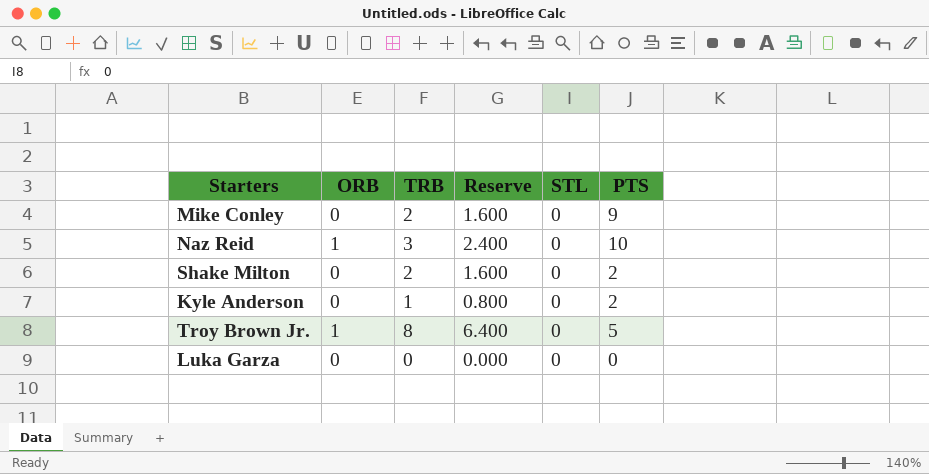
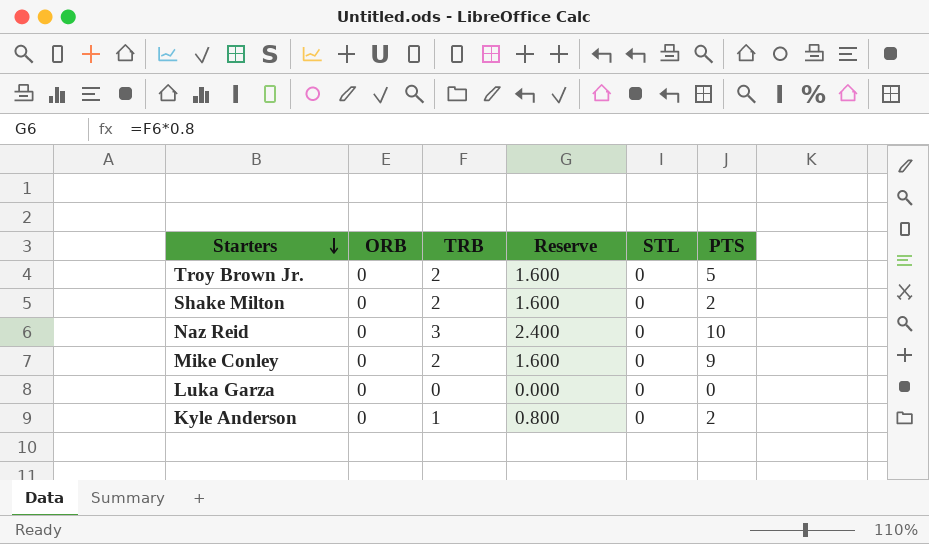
row order: none -> Starters descending
Troy Brown Jr. | ORB: 1 -> 0
Troy Brown Jr. | TRB: 8 -> 2
Troy Brown Jr. | Reserve: 6.400 -> 1.600
Naz Reid | ORB: 1 -> 0

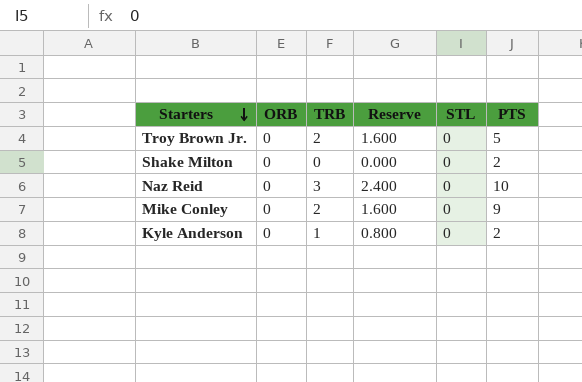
row Luka Garza: 0 | 0 | 0.000 | 0 | 0 -> none
Shake Milton | TRB: 2 -> 0
Shake Milton | Reserve: 1.600 -> 0.000

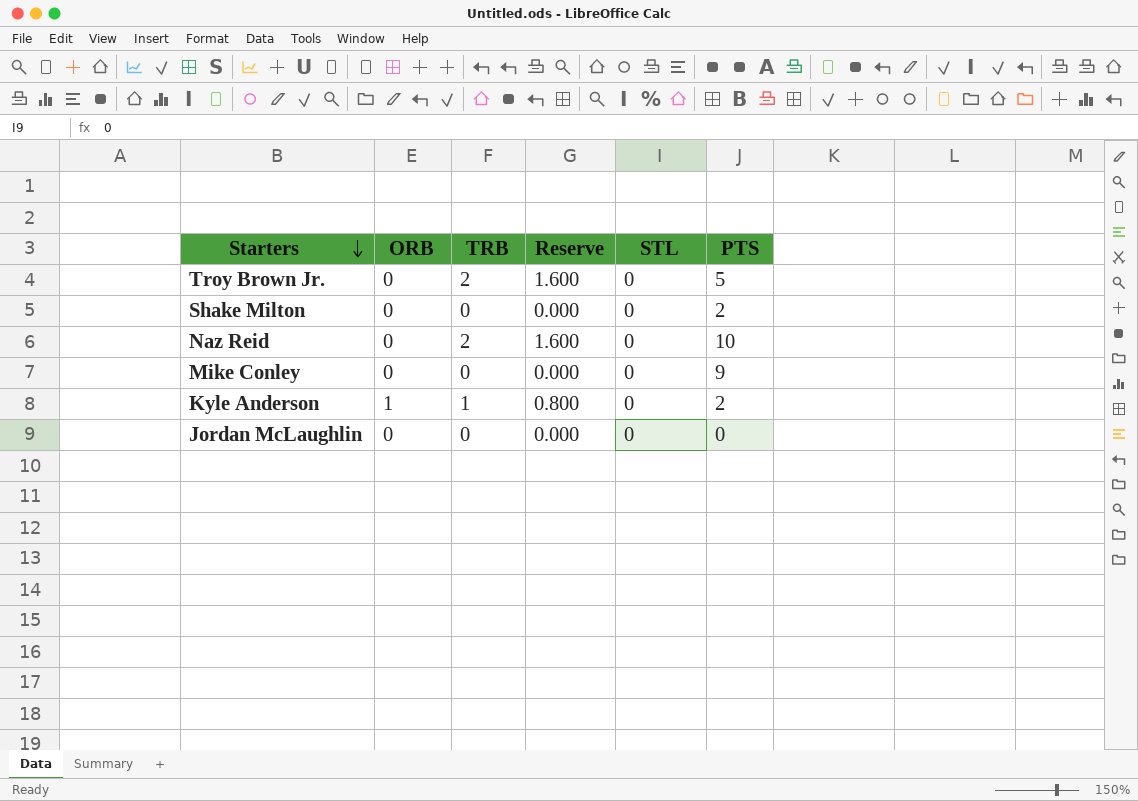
Naz Reid | TRB: 3 -> 2
Naz Reid | Reserve: 2.400 -> 1.600
Mike Conley | TRB: 2 -> 0
Mike Conley | Reserve: 1.600 -> 0.000
Kyle Anderson | ORB: 0 -> 1
row Jordan McLaughlin: none -> 0 | 0 | 0.000 | 0 | 0

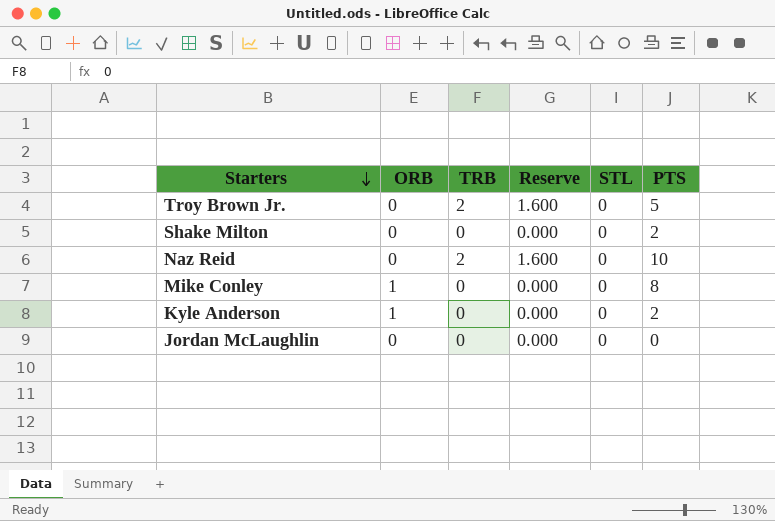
Mike Conley | ORB: 0 -> 1
Mike Conley | PTS: 9 -> 8
Kyle Anderson | TRB: 1 -> 0
Kyle Anderson | Reserve: 0.800 -> 0.000

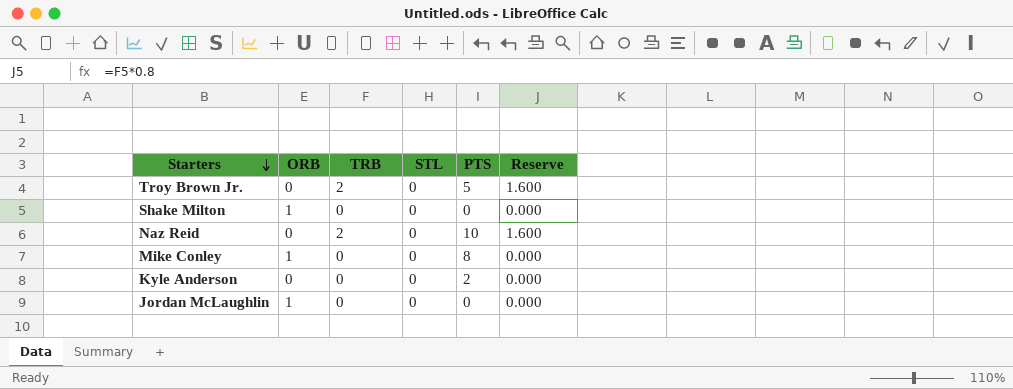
column Reserve | position: 4 -> 6
Shake Milton | ORB: 0 -> 1
Shake Milton | PTS: 2 -> 0
Kyle Anderson | ORB: 1 -> 0
Jordan McLaughlin | ORB: 0 -> 1

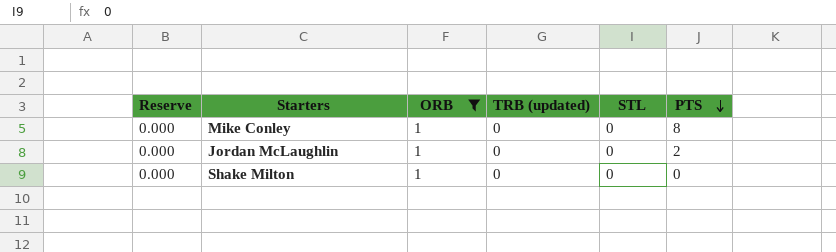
filter: none -> ORB = 1
row order: Starters descending -> PTS descending
column Reserve | position: 6 -> 1
column name: TRB -> TRB (updated)
Jordan McLaughlin | PTS: 0 -> 2

